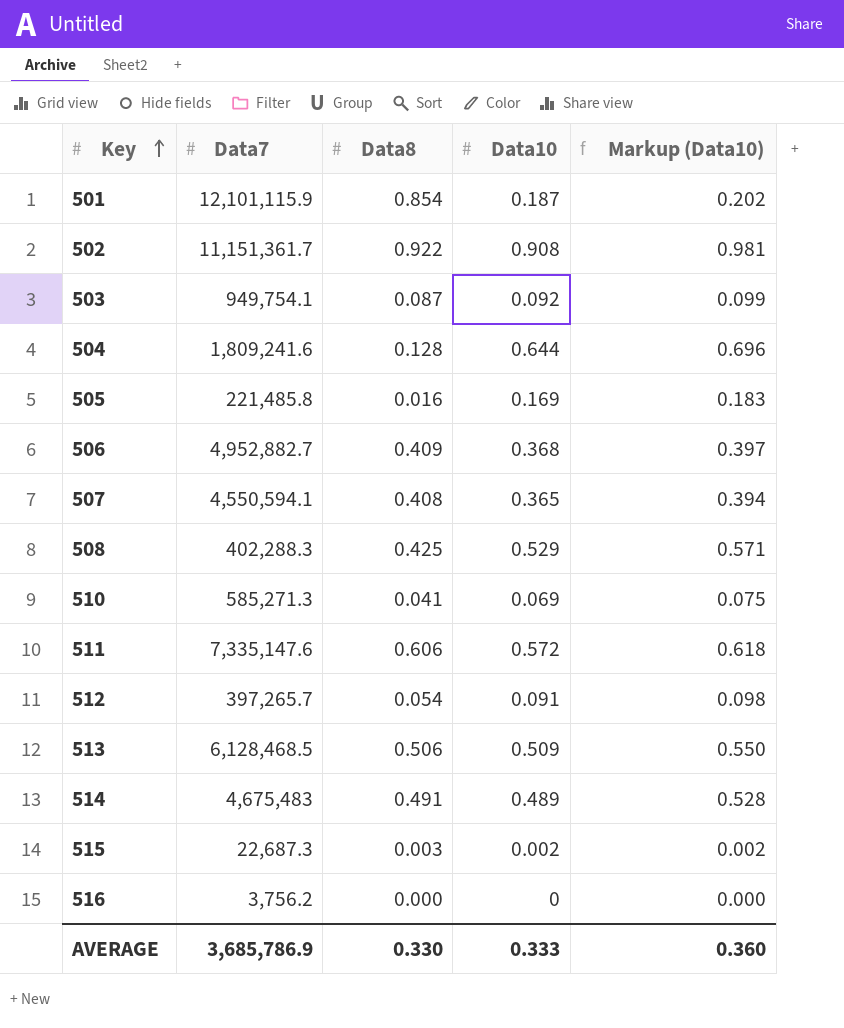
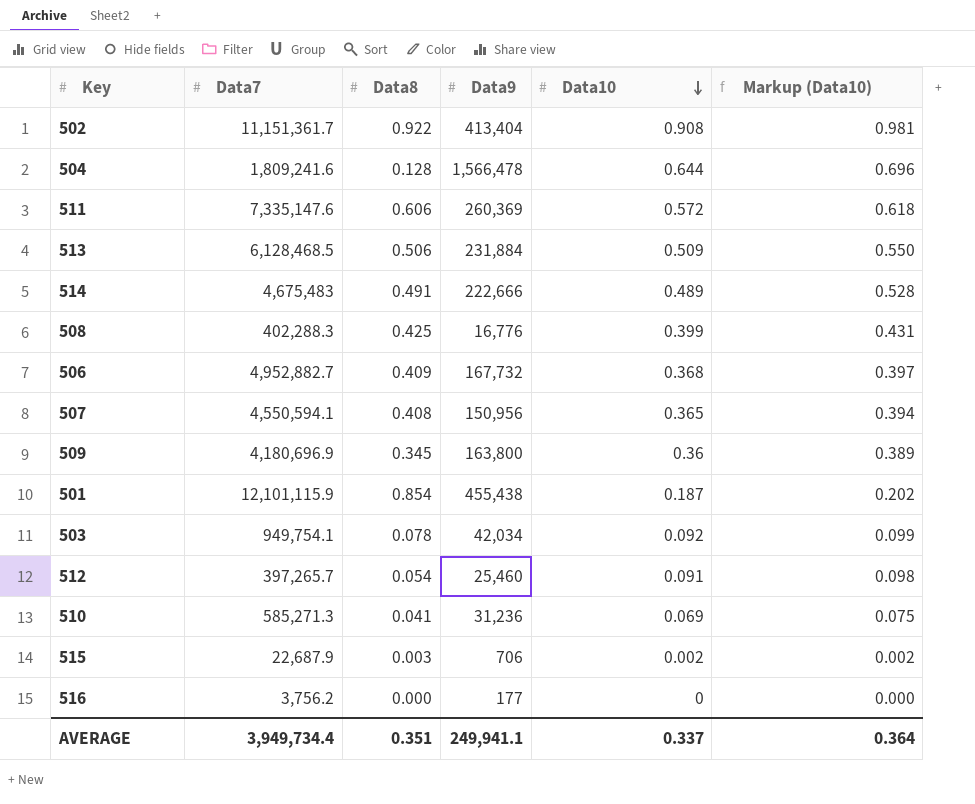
row order: Key ascending -> Data10 descending
column Data9 | position: none -> 4
row 505: 221,485.8 | 0.016 | 0.169 | 0.183 -> none
508 | Data10: 0.529 -> 0.399
508 | Markup (Data10): 0.571 -> 0.431
row 509: none -> 4,180,696.9 | 0.345 | 163,800 | 0.36 | 0.389
503 | Data8: 0.087 -> 0.078
515 | Data7: 22,687.3 -> 22,687.9
AVERAGE | Data7: 3,685,786.9 -> 3,949,734.4
AVERAGE | Data8: 0.330 -> 0.351
AVERAGE | Data10: 0.333 -> 0.337
AVERAGE | Markup (Data10): 0.360 -> 0.364

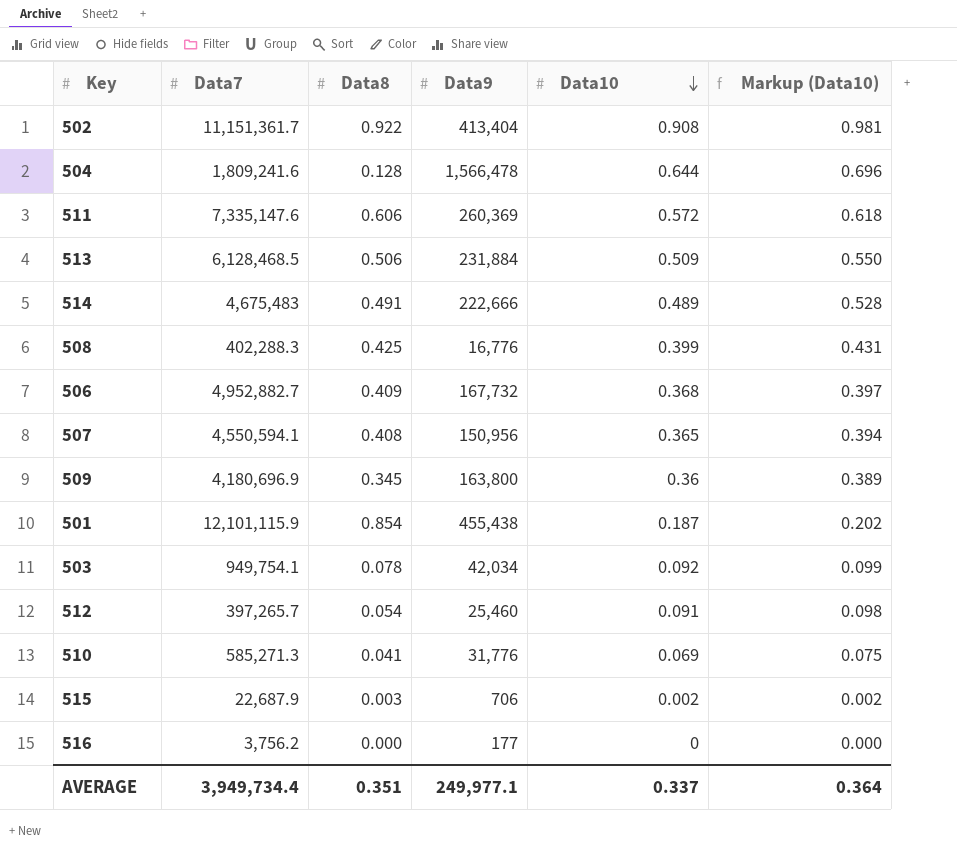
510 | Data9: 31,236 -> 31,776
AVERAGE | Data9: 249,941.1 -> 249,977.1

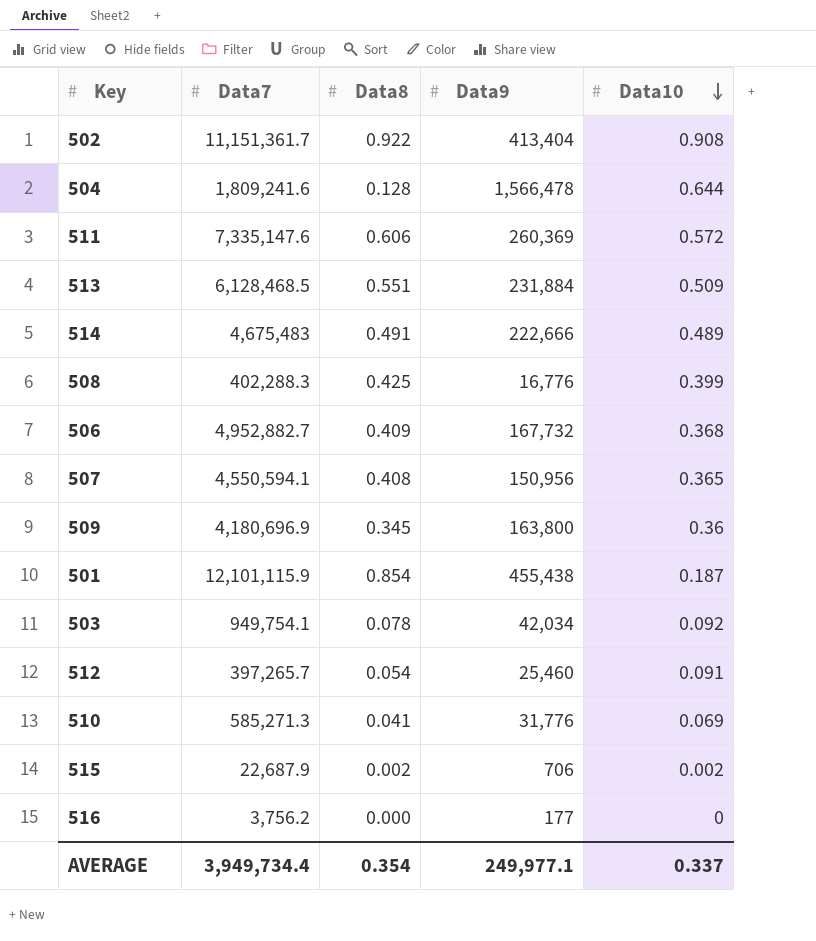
column Markup (Data10) | formula: [Data10] * 1.08 -> none
513 | Data8: 0.506 -> 0.551
515 | Data8: 0.003 -> 0.002
AVERAGE | Data8: 0.351 -> 0.354

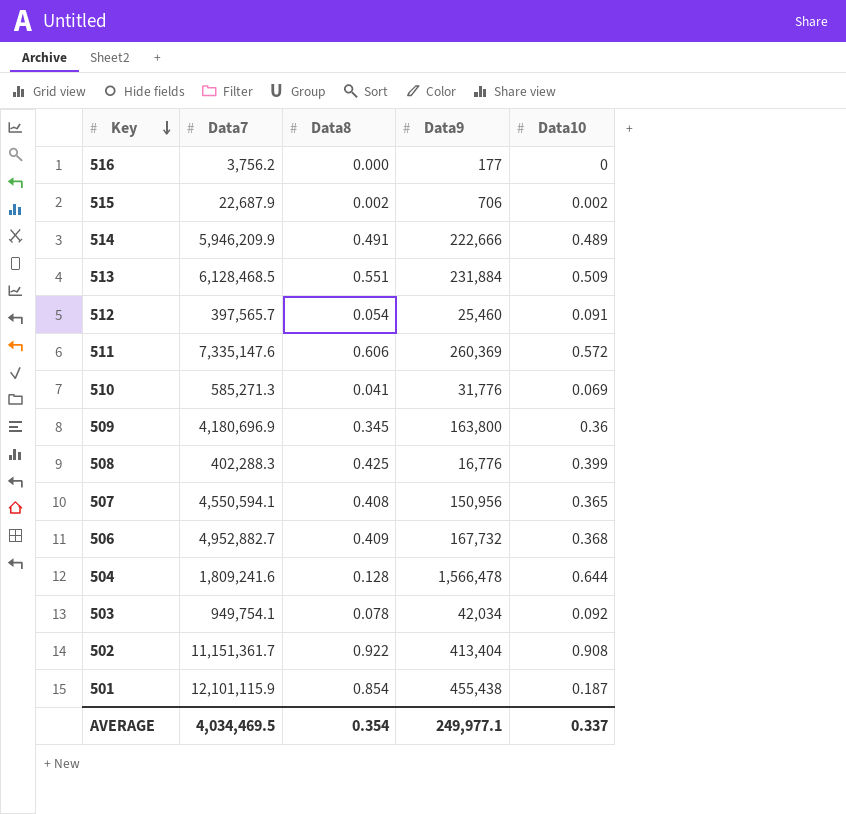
row order: Data10 descending -> Key descending
514 | Data7: 4,675,483 -> 5,946,209.9
512 | Data7: 397,265.7 -> 397,565.7
AVERAGE | Data7: 3,949,734.4 -> 4,034,469.5

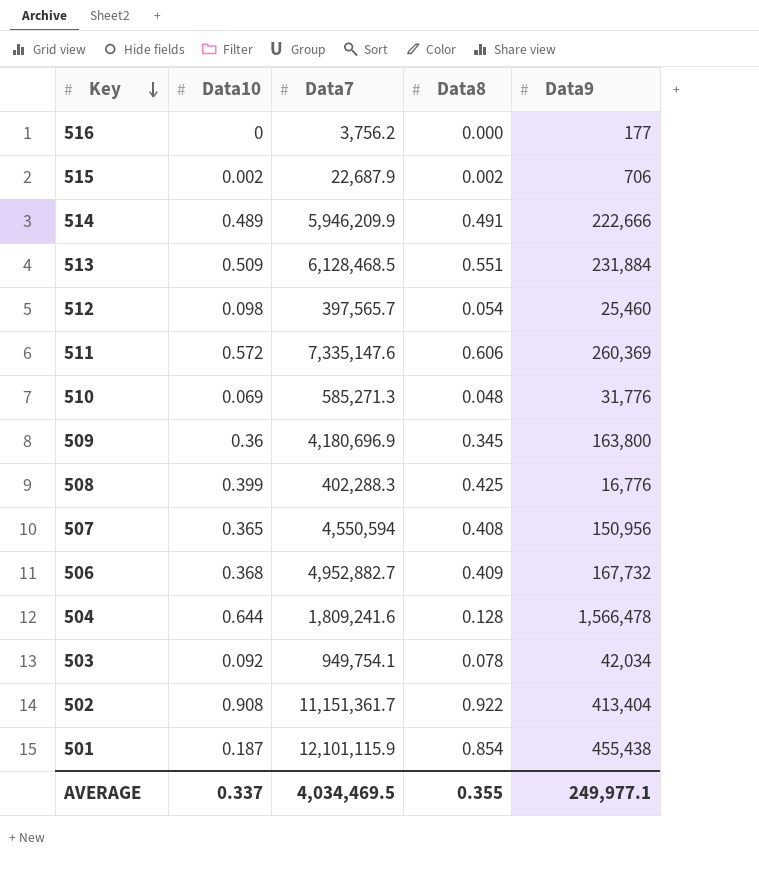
column Data10 | position: 5 -> 2
512 | Data10: 0.091 -> 0.098
510 | Data8: 0.041 -> 0.048
507 | Data7: 4,550,594.1 -> 4,550,594
AVERAGE | Data8: 0.354 -> 0.355

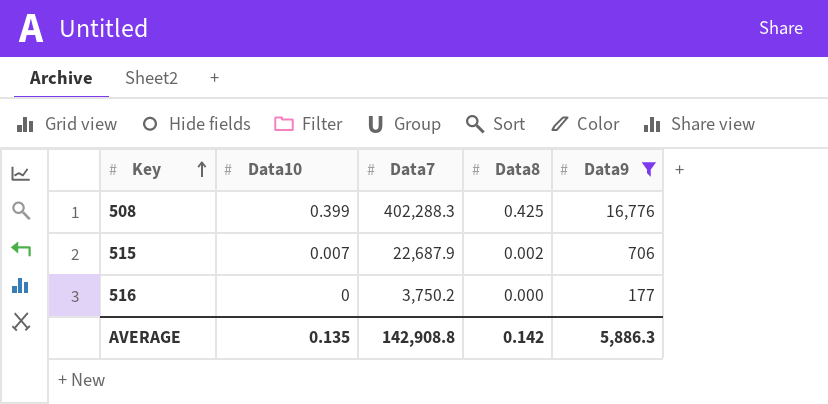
filter: none -> Data9 <= 16,776
row order: Key descending -> Key ascending
515 | Data10: 0.002 -> 0.007
516 | Data7: 3,756.2 -> 3,750.2
AVERAGE | Data10: 0.337 -> 0.135
AVERAGE | Data7: 4,034,469.5 -> 142,908.8
AVERAGE | Data8: 0.355 -> 0.142
AVERAGE | Data9: 249,977.1 -> 5,886.3

